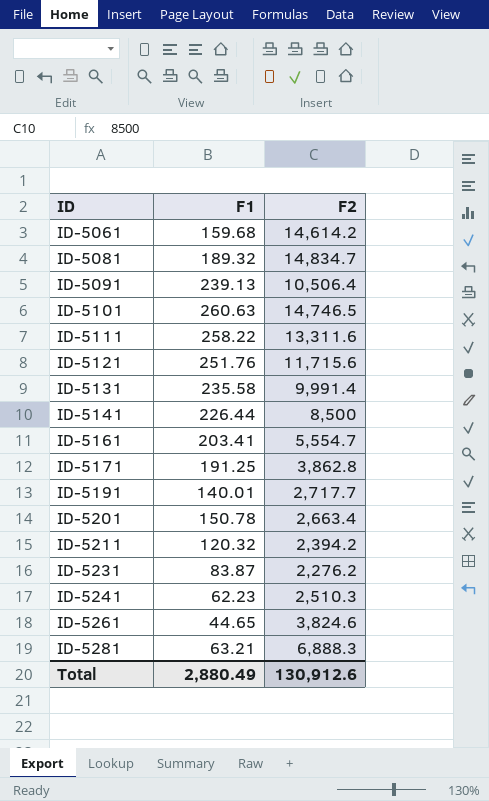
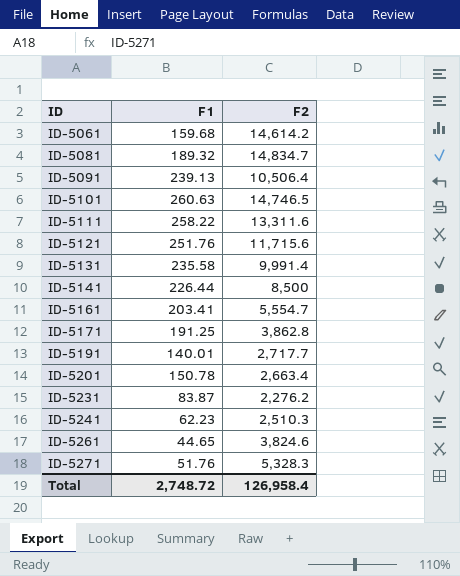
row ID-5211: 120.32 | 2,394.2 -> none
row ID-5281: 63.21 | 6,888.3 -> none
row ID-5271: none -> 51.76 | 5,328.3
Total | F1: 2,880.49 -> 2,748.72
Total | F2: 130,912.6 -> 126,958.4

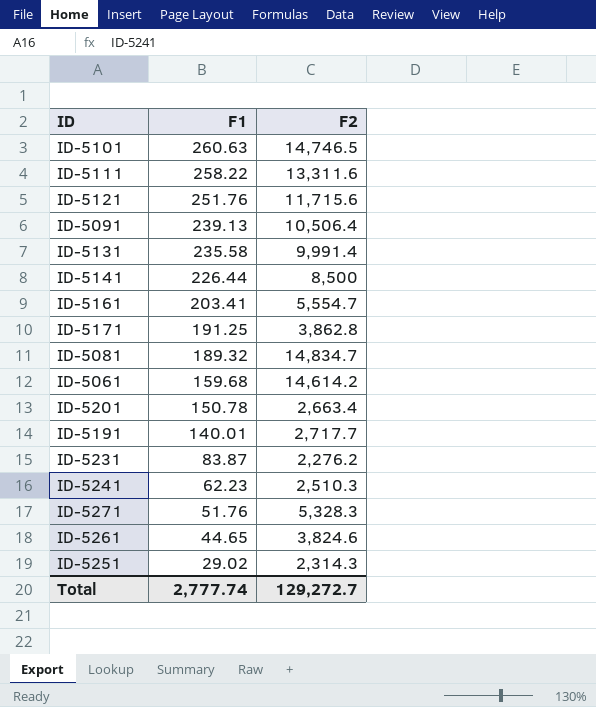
row order: ID ascending -> F1 descending
row ID-5251: none -> 29.02 | 2,314.3
Total | F1: 2,748.72 -> 2,777.74
Total | F2: 126,958.4 -> 129,272.7

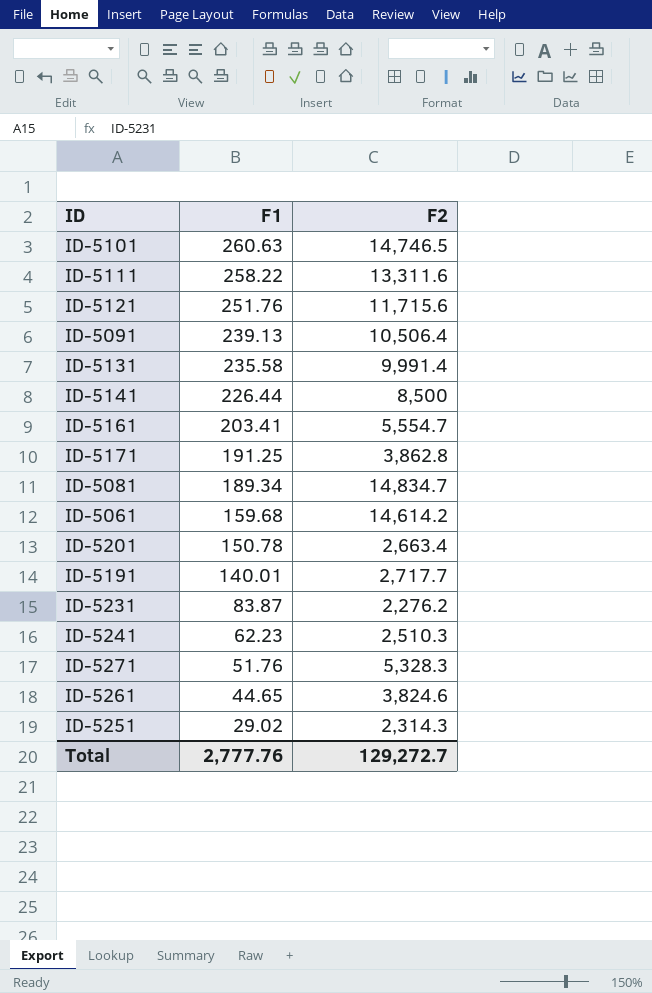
ID-5081 | F1: 189.32 -> 189.34
Total | F1: 2,777.74 -> 2,777.76

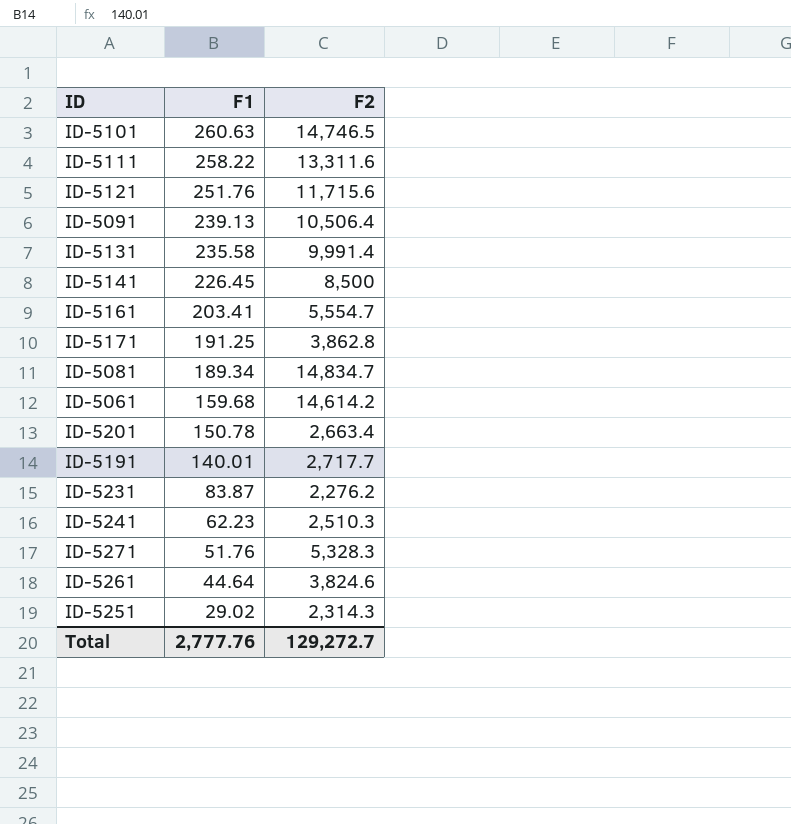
ID-5141 | F1: 226.44 -> 226.45
ID-5261 | F1: 44.65 -> 44.64

